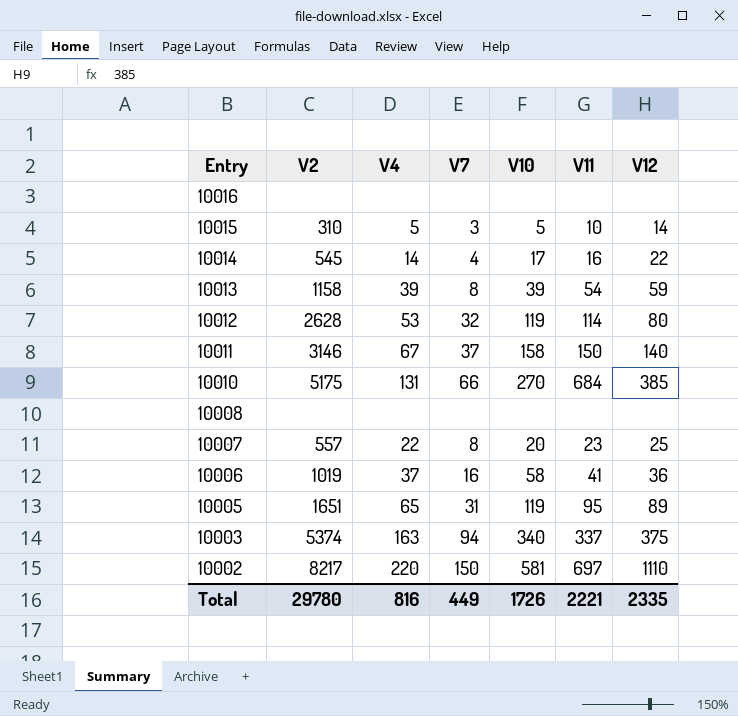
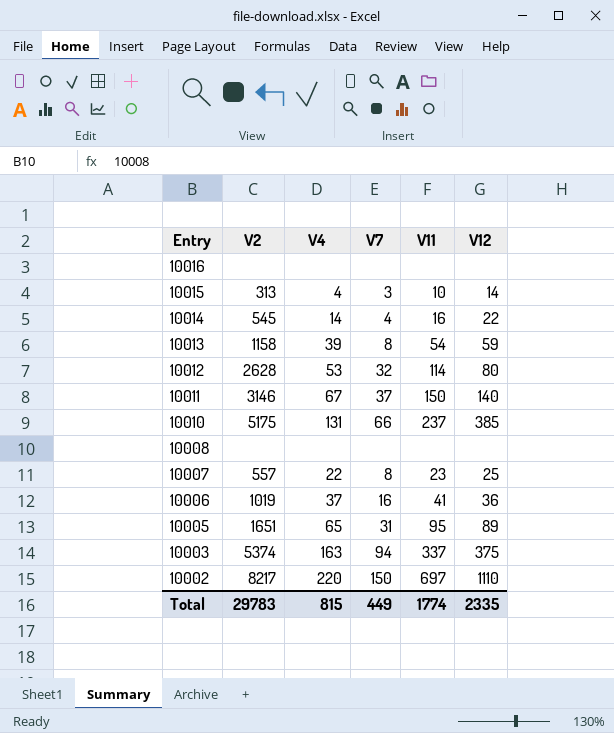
column V10 | position: 5 -> none
10015 | V2: 310 -> 313
10015 | V4: 5 -> 4
10010 | V11: 684 -> 237
Total | V2: 29780 -> 29783
Total | V4: 816 -> 815
Total | V11: 2221 -> 1774

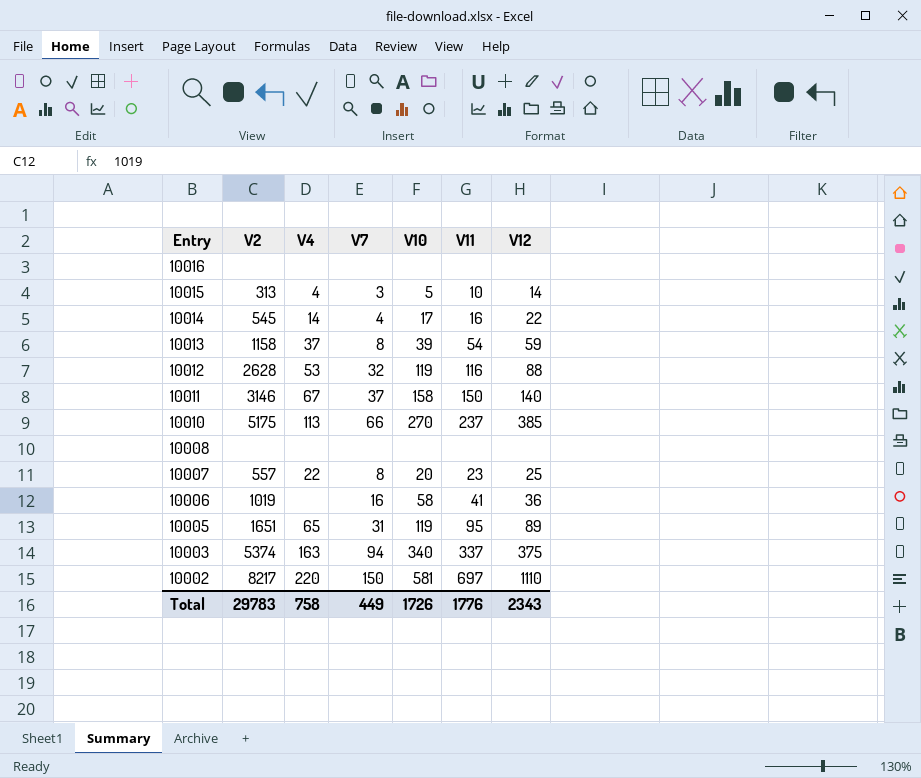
column V10 | position: none -> 5
10013 | V4: 39 -> 37
10012 | V11: 114 -> 116
10012 | V12: 80 -> 88
10010 | V4: 131 -> 113
10006 | V4: 37 -> none
Total | V4: 815 -> 758
Total | V11: 1774 -> 1776
Total | V12: 2335 -> 2343

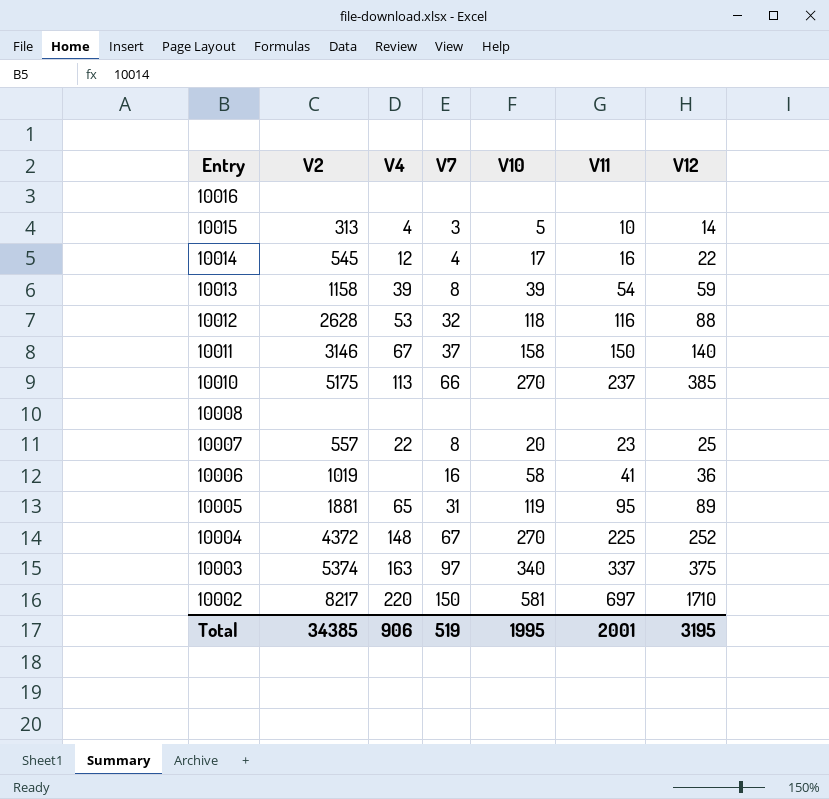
10014 | V4: 14 -> 12
10013 | V4: 37 -> 39
10012 | V10: 119 -> 118
10005 | V2: 1651 -> 1881
row 10004: none -> 4372 | 148 | 67 | 270 | 225 | 252
10003 | V7: 94 -> 97
10002 | V12: 1110 -> 1710
Total | V2: 29783 -> 34385
Total | V4: 758 -> 906
Total | V7: 449 -> 519
Total | V10: 1726 -> 1995
Total | V11: 1776 -> 2001
Total | V12: 2343 -> 3195

